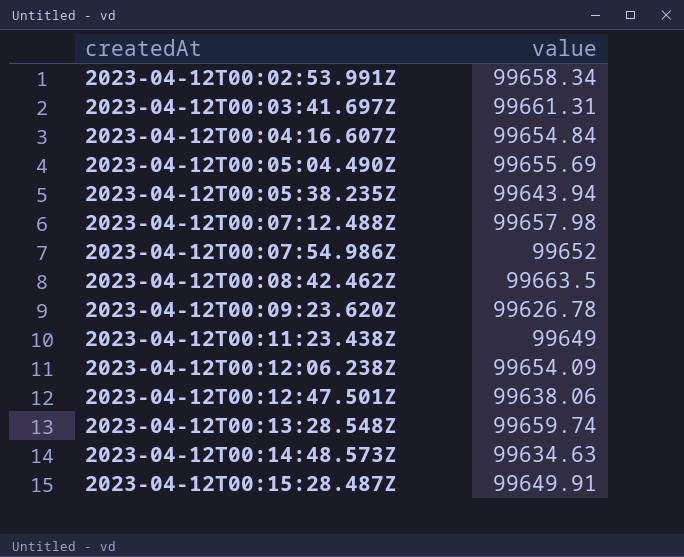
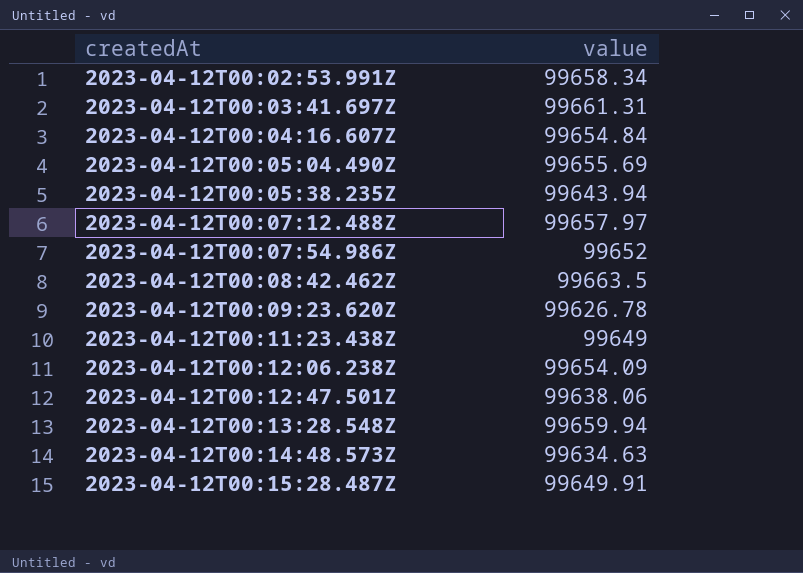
2023-04-12T00:07:12.488Z | value: 99657.98 -> 99657.97
2023-04-12T00:13:28.548Z | value: 99659.74 -> 99659.94

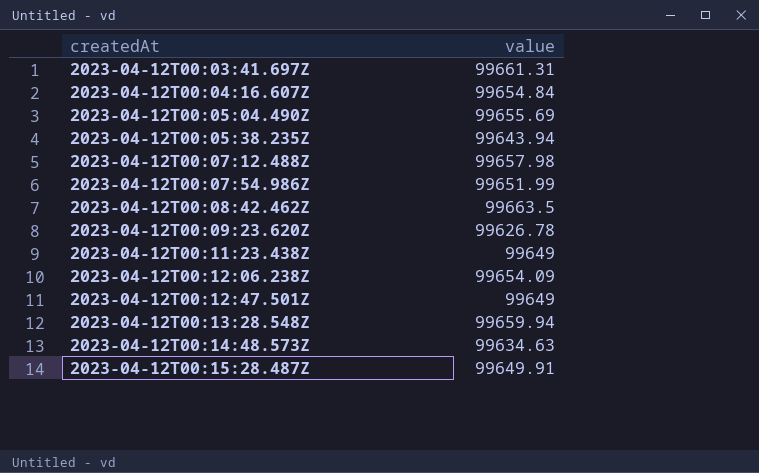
row 2023-04-12T00:02:53.991Z: 99658.34 -> none
2023-04-12T00:07:12.488Z | value: 99657.97 -> 99657.98
2023-04-12T00:07:54.986Z | value: 99652 -> 99651.99
2023-04-12T00:12:47.501Z | value: 99638.06 -> 99649

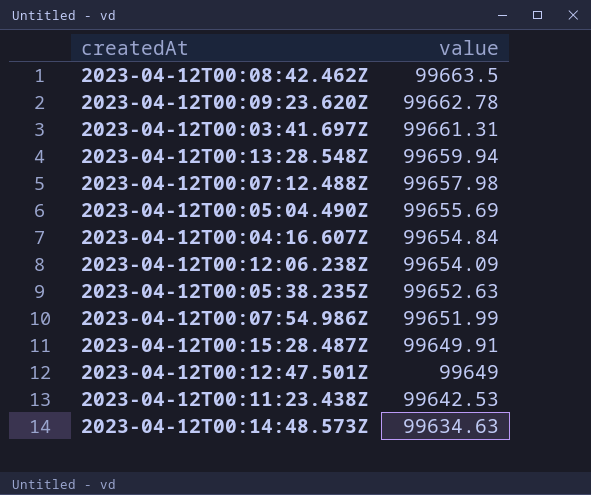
row order: createdAt ascending -> value descending
2023-04-12T00:09:23.620Z | value: 99626.78 -> 99662.78
2023-04-12T00:05:38.235Z | value: 99643.94 -> 99652.63
2023-04-12T00:11:23.438Z | value: 99649 -> 99642.53

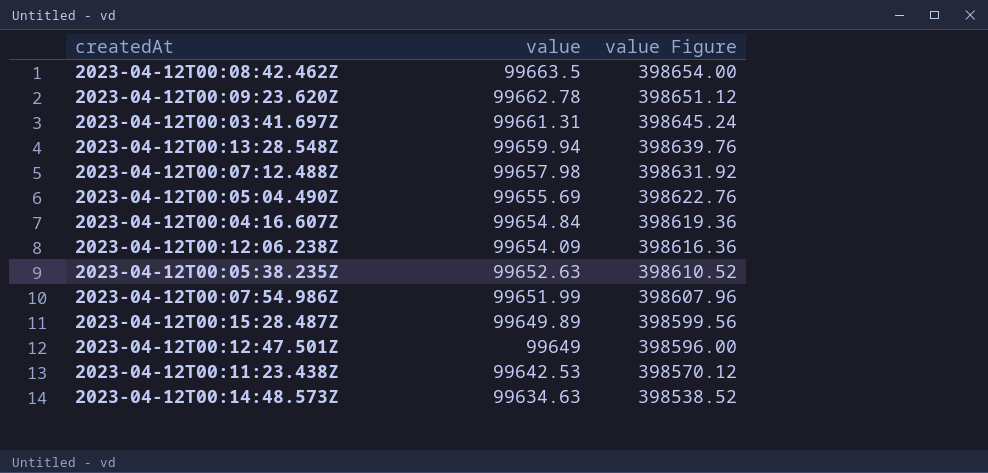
column value Figure | formula: none -> [value] * 4
2023-04-12T00:15:28.487Z | value: 99649.91 -> 99649.89

